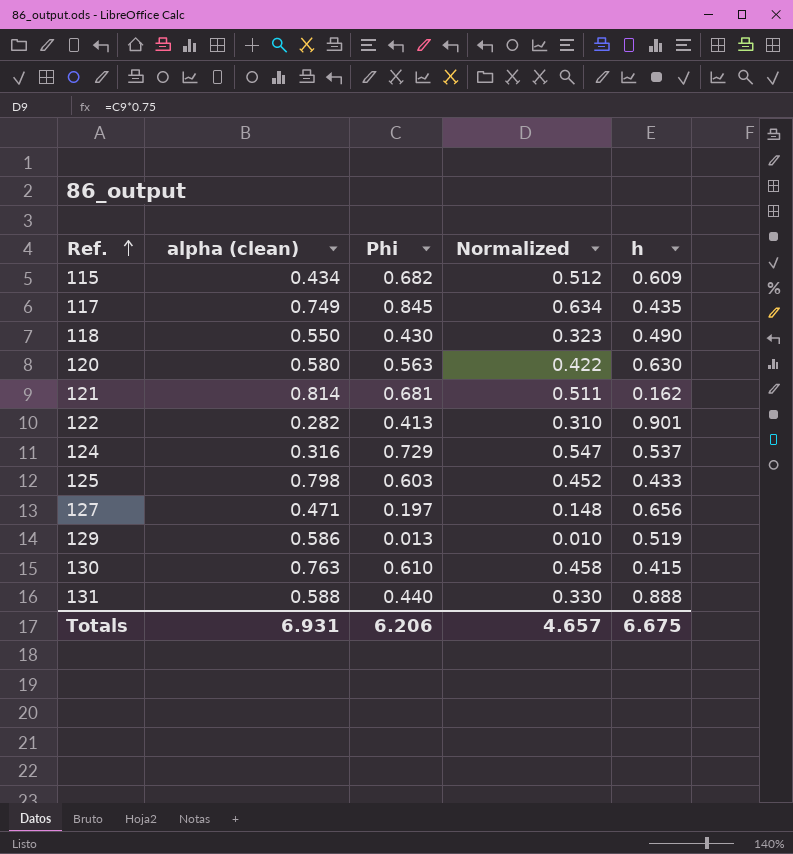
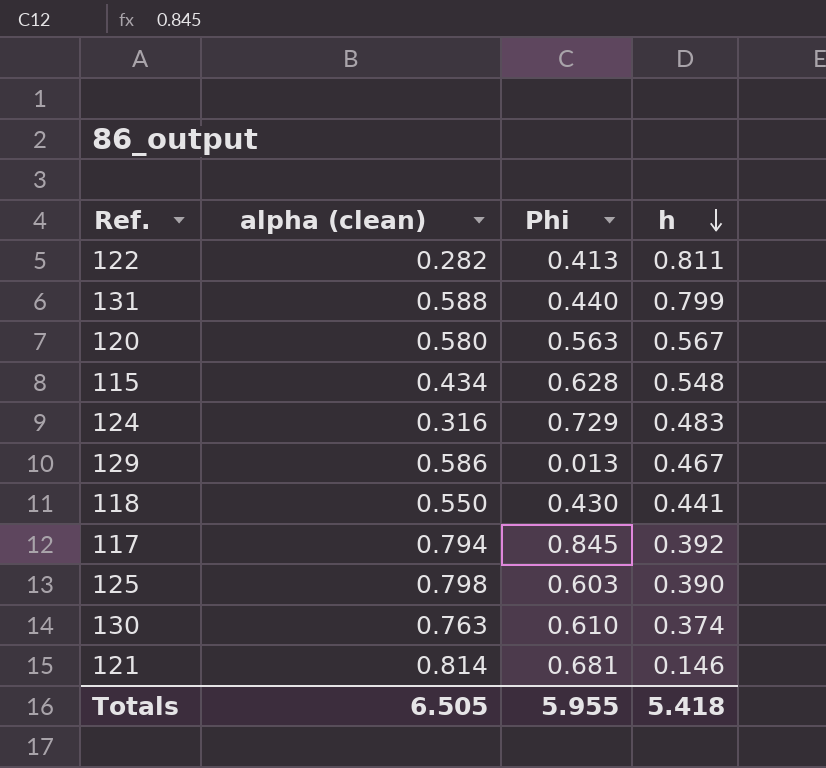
row order: Ref. ascending -> h descending
column Normalized | formula: [Phi] * 0.75 -> none
row 127: 0.471 | 0.197 | 0.148 | 0.656 -> none
122 | h: 0.901 -> 0.811
131 | h: 0.888 -> 0.799
120 | h: 0.630 -> 0.567
115 | Phi: 0.682 -> 0.628
115 | h: 0.609 -> 0.548
124 | h: 0.537 -> 0.483
129 | h: 0.519 -> 0.467
118 | h: 0.490 -> 0.441
117 | alpha (clean): 0.749 -> 0.794
117 | h: 0.435 -> 0.392
125 | h: 0.433 -> 0.390
130 | h: 0.415 -> 0.374
121 | h: 0.162 -> 0.146
Totals | alpha (clean): 6.931 -> 6.505
Totals | Phi: 6.206 -> 5.955
Totals | h: 6.675 -> 5.418

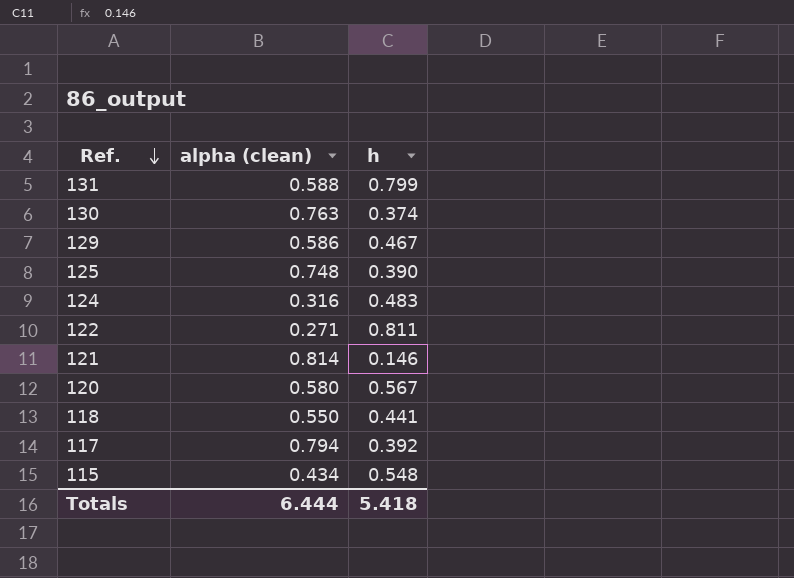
row order: h descending -> Ref. descending
column Phi | position: 3 -> none
125 | alpha (clean): 0.798 -> 0.748
122 | alpha (clean): 0.282 -> 0.271
Totals | alpha (clean): 6.505 -> 6.444

